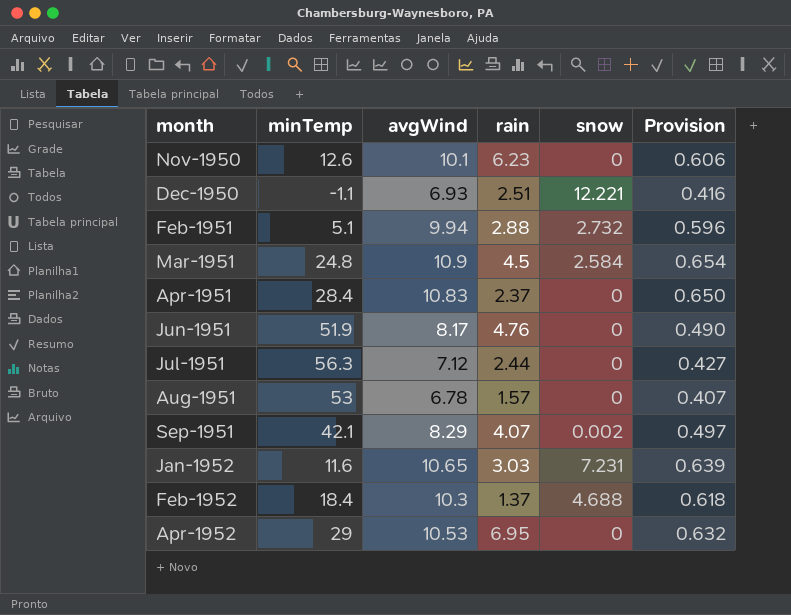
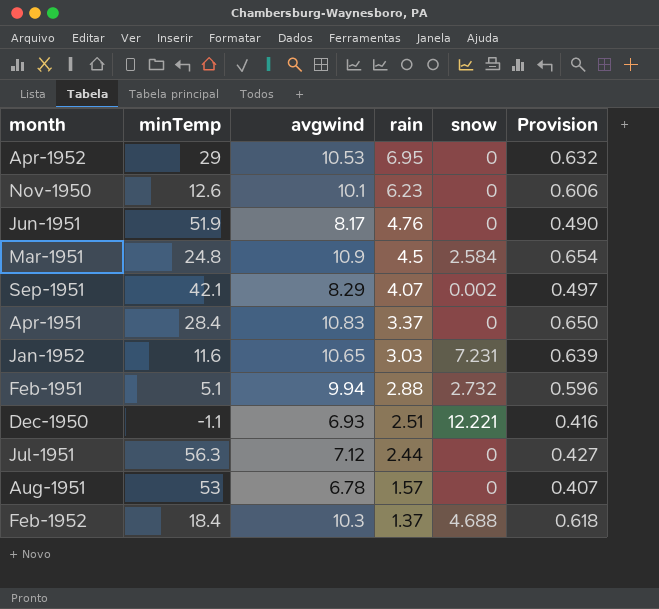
row order: month ascending -> rain descending
column name: avgWind -> avgwind
Apr-1951 | rain: 2.37 -> 3.37

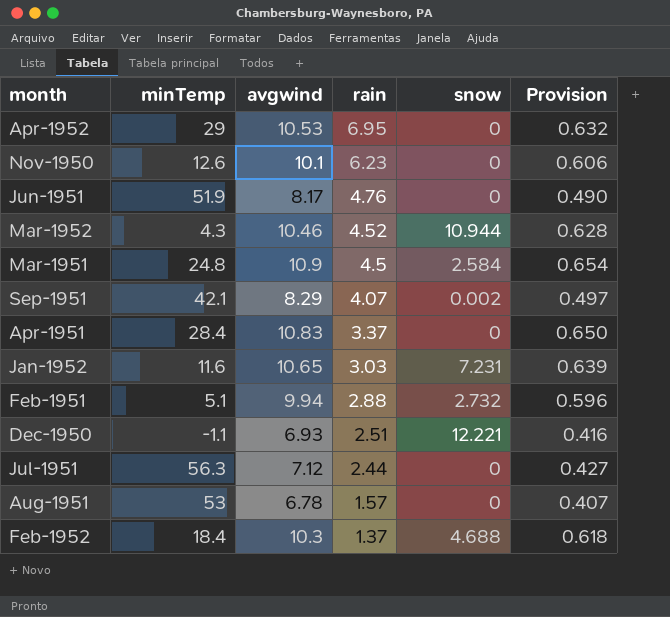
row Mar-1952: none -> 4.3 | 10.46 | 4.52 | 10.944 | 0.628

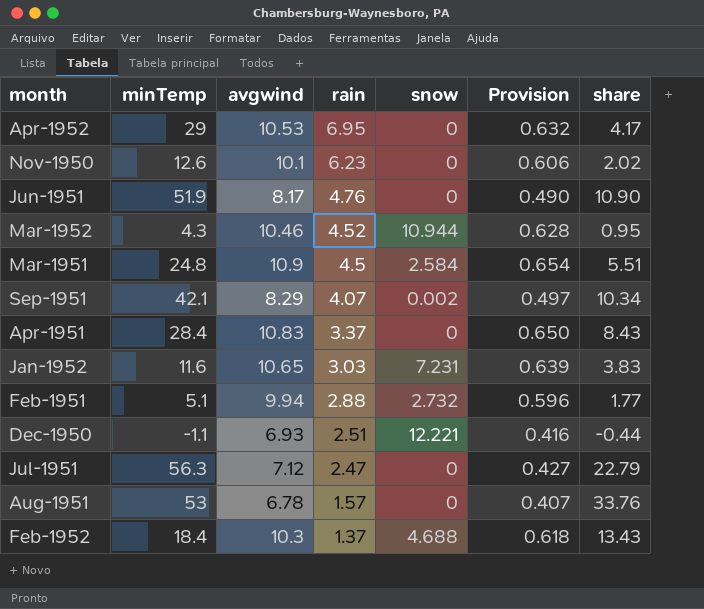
column share | formula: none -> [minTemp] / [rain]
Jul-1951 | rain: 2.44 -> 2.47

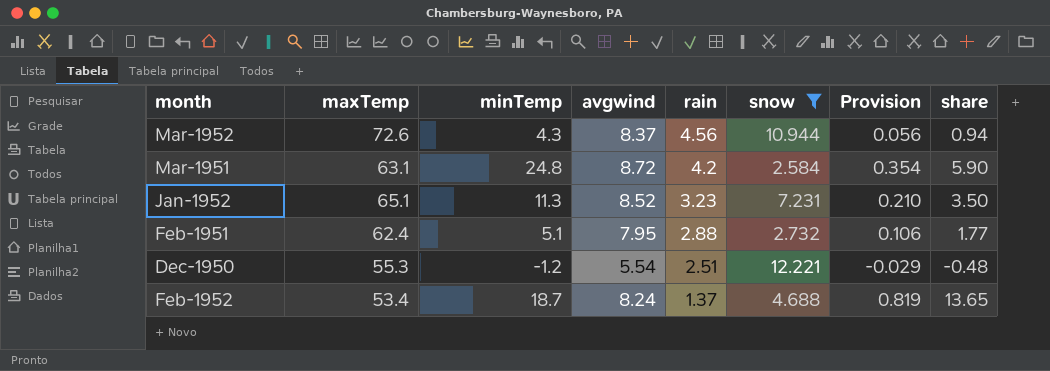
filter: none -> snow >= 2.584
column maxTemp | position: none -> 2
column Provision | formula: [avgwind] * 0.06 -> [share] * 0.06
Mar-1952 | avgwind: 10.46 -> 8.37
Mar-1952 | rain: 4.52 -> 4.56
Mar-1952 | share: 0.95 -> 0.94
Mar-1951 | avgwind: 10.9 -> 8.72
Mar-1951 | rain: 4.5 -> 4.2
Mar-1951 | share: 5.51 -> 5.90
Jan-1952 | minTemp: 11.6 -> 11.3
Jan-1952 | avgwind: 10.65 -> 8.52
Jan-1952 | rain: 3.03 -> 3.23
Jan-1952 | share: 3.83 -> 3.50
Feb-1951 | avgwind: 9.94 -> 7.95
Dec-1950 | minTemp: -1.1 -> -1.2
Dec-1950 | avgwind: 6.93 -> 5.54
Dec-1950 | share: -0.44 -> -0.48
Feb-1952 | minTemp: 18.4 -> 18.7
Feb-1952 | avgwind: 10.3 -> 8.24
Feb-1952 | share: 13.43 -> 13.65

